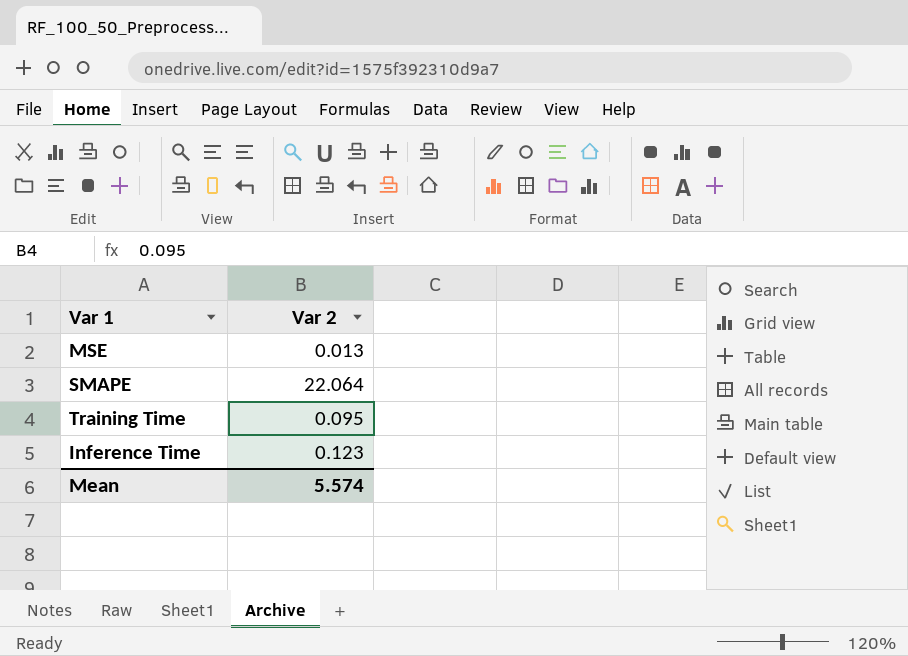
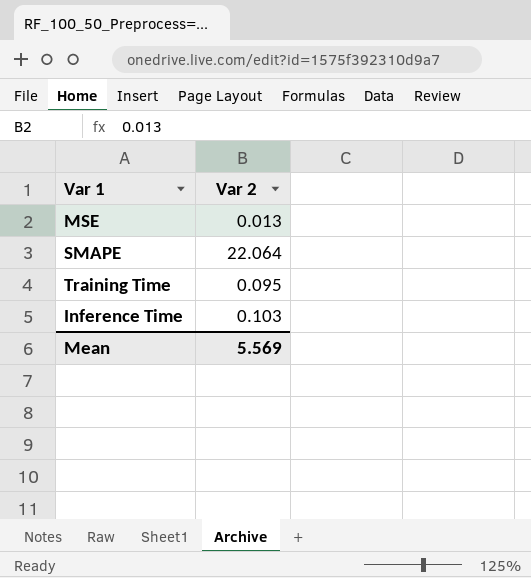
Inference Time | Var 2: 0.123 -> 0.103
Mean | Var 2: 5.574 -> 5.569

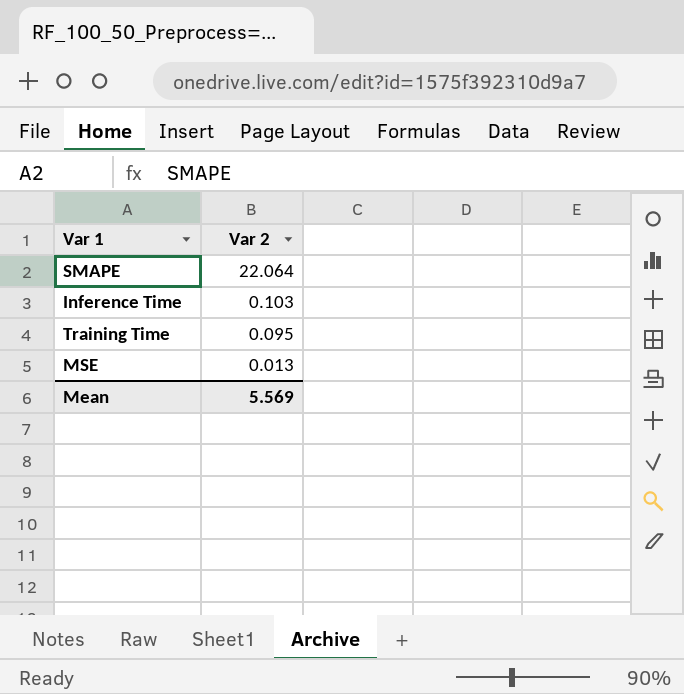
row order: none -> Var 2 descending

